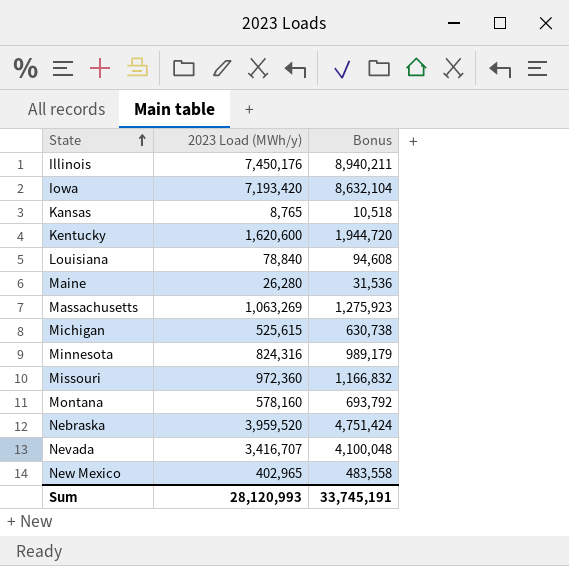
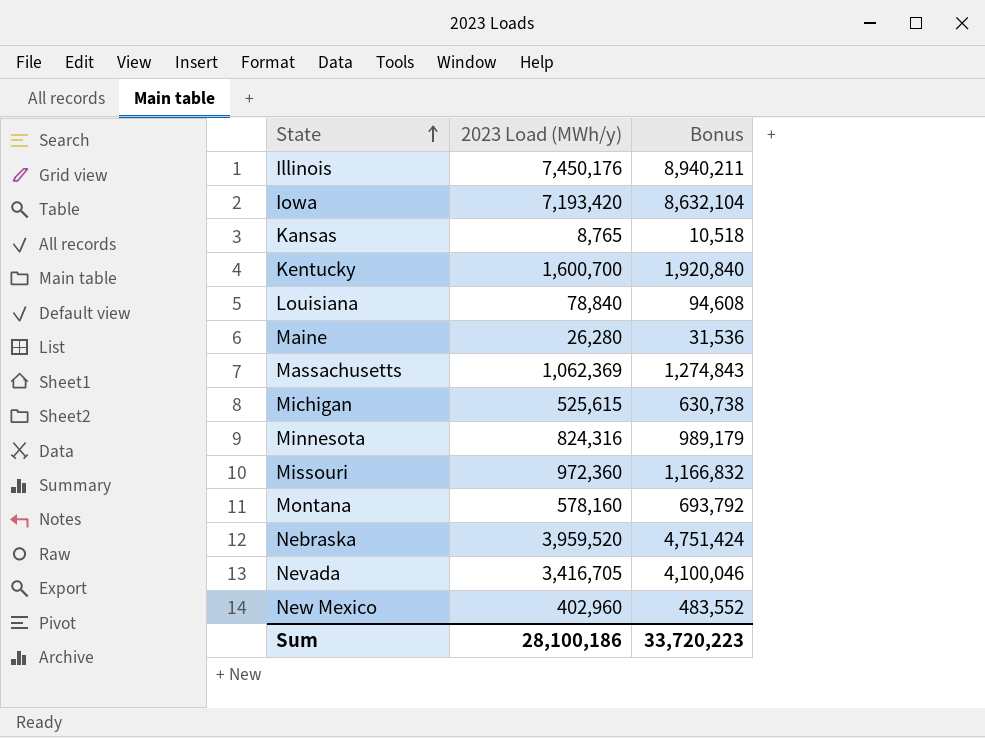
Kentucky | 2023 Load (MWh/y): 1,620,600 -> 1,600,700
Kentucky | Bonus: 1,944,720 -> 1,920,840
Massachusetts | 2023 Load (MWh/y): 1,063,269 -> 1,062,369
Massachusetts | Bonus: 1,275,923 -> 1,274,843
Nevada | 2023 Load (MWh/y): 3,416,707 -> 3,416,705
Nevada | Bonus: 4,100,048 -> 4,100,046
New Mexico | 2023 Load (MWh/y): 402,965 -> 402,960
New Mexico | Bonus: 483,558 -> 483,552
Sum | 2023 Load (MWh/y): 28,120,993 -> 28,100,186
Sum | Bonus: 33,745,191 -> 33,720,223

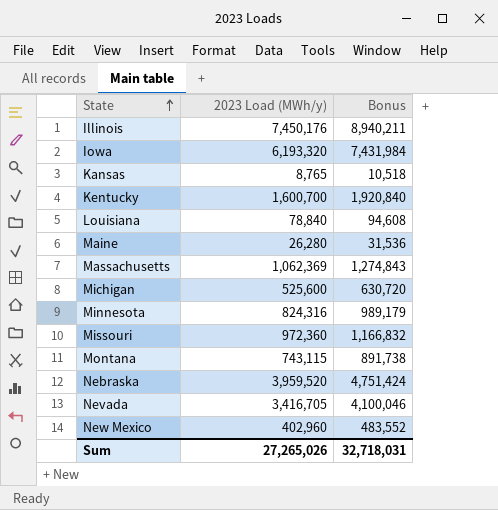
Iowa | 2023 Load (MWh/y): 7,193,420 -> 6,193,320
Iowa | Bonus: 8,632,104 -> 7,431,984
Michigan | 2023 Load (MWh/y): 525,615 -> 525,600
Michigan | Bonus: 630,738 -> 630,720
Montana | 2023 Load (MWh/y): 578,160 -> 743,115
Montana | Bonus: 693,792 -> 891,738
Sum | 2023 Load (MWh/y): 28,100,186 -> 27,265,026
Sum | Bonus: 33,720,223 -> 32,718,031

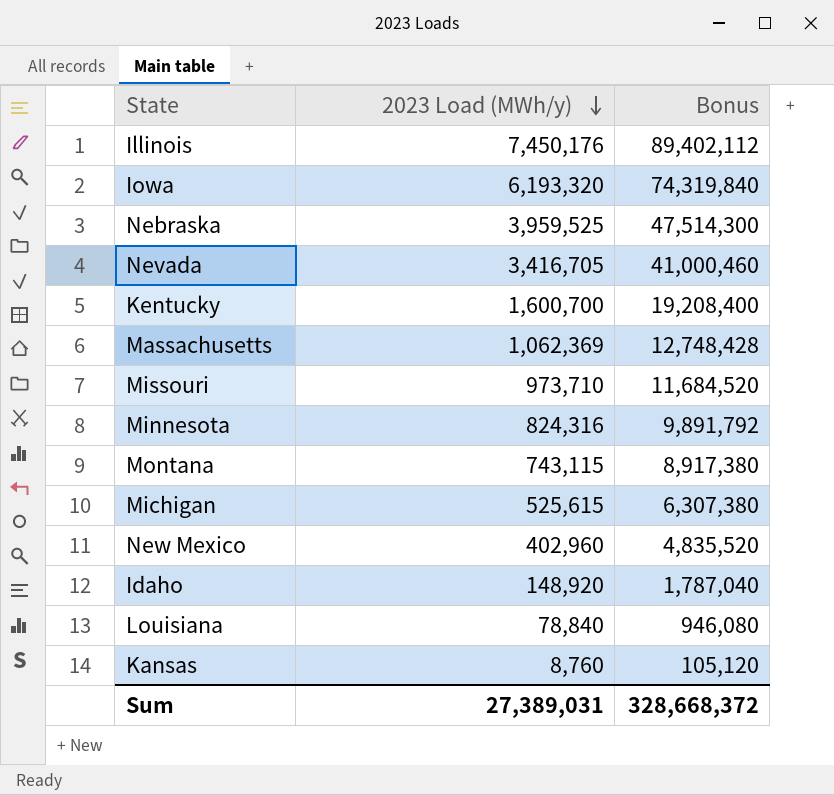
row order: State ascending -> 2023 Load (MWh/y) descending
column Bonus | formula: [2023 Load (MWh/y)] * 1.2 -> [2023 Load (MWh/y)] * 12
row Maine: 26,280 | 31,536 -> none
Nebraska | 2023 Load (MWh/y): 3,959,520 -> 3,959,525
Missouri | 2023 Load (MWh/y): 972,360 -> 973,710
Michigan | 2023 Load (MWh/y): 525,600 -> 525,615
row Idaho: none -> 148,920 | 1,787,040
Kansas | 2023 Load (MWh/y): 8,765 -> 8,760
Sum | 2023 Load (MWh/y): 27,265,026 -> 27,389,031
Sum | Bonus: 32,718,031 -> 328,668,372

